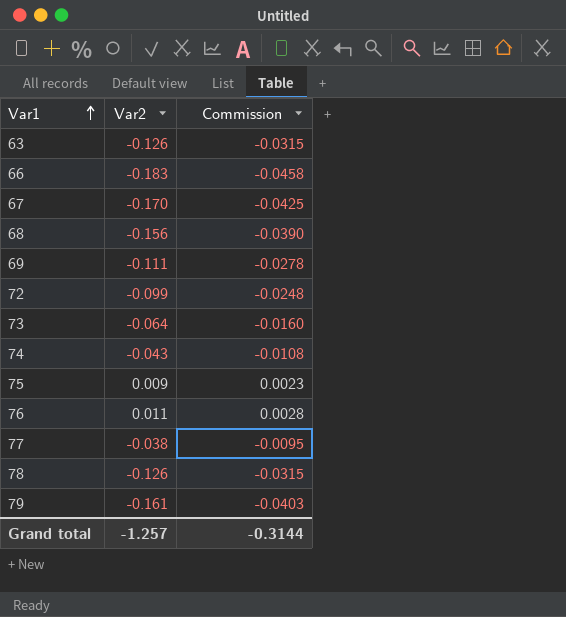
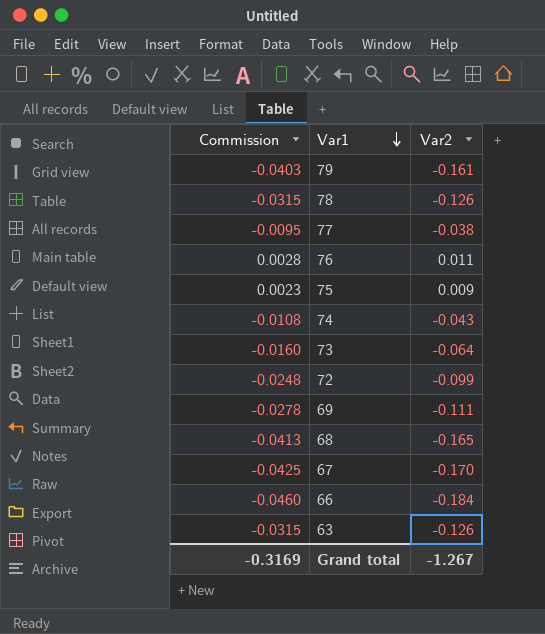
row order: Var1 ascending -> Var1 descending
column Commission | position: 3 -> 1
68 | Commission: -0.0390 -> -0.0413
68 | Var2: -0.156 -> -0.165
66 | Commission: -0.0458 -> -0.0460
66 | Var2: -0.183 -> -0.184
Grand total | Commission: -0.3144 -> -0.3169
Grand total | Var2: -1.257 -> -1.267

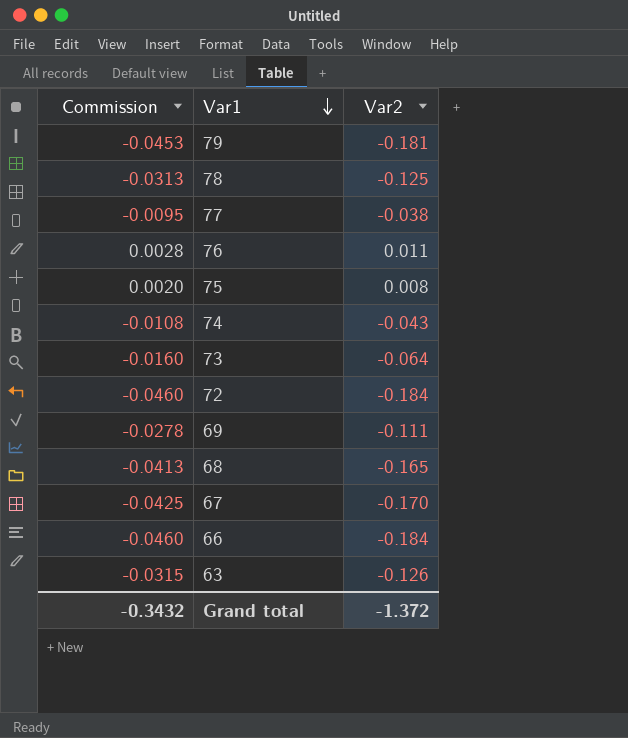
79 | Commission: -0.0403 -> -0.0453
79 | Var2: -0.161 -> -0.181
78 | Commission: -0.0315 -> -0.0313
78 | Var2: -0.126 -> -0.125
75 | Commission: 0.0023 -> 0.0020
75 | Var2: 0.009 -> 0.008
72 | Commission: -0.0248 -> -0.0460
72 | Var2: -0.099 -> -0.184
Grand total | Commission: -0.3169 -> -0.3432
Grand total | Var2: -1.267 -> -1.372

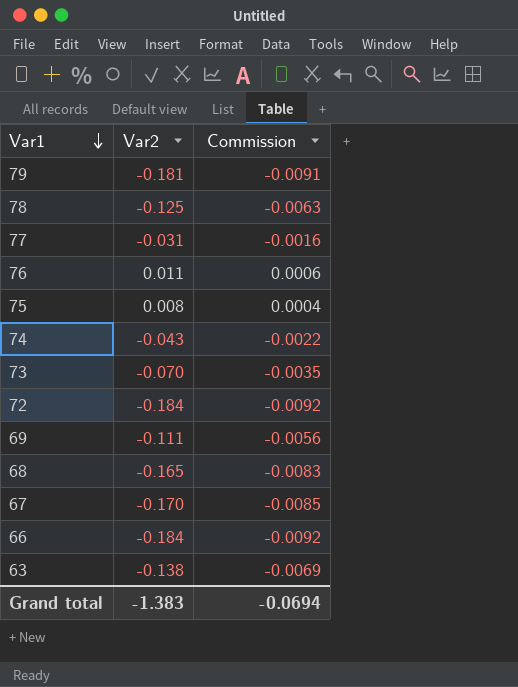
column Commission | formula: [Var2] * 0.25 -> [Var2] * 0.05
column Commission | position: 1 -> 3
77 | Var2: -0.038 -> -0.031
73 | Var2: -0.064 -> -0.070
63 | Var2: -0.126 -> -0.138
Grand total | Var2: -1.372 -> -1.383
Grand total | Commission: -0.3432 -> -0.0694

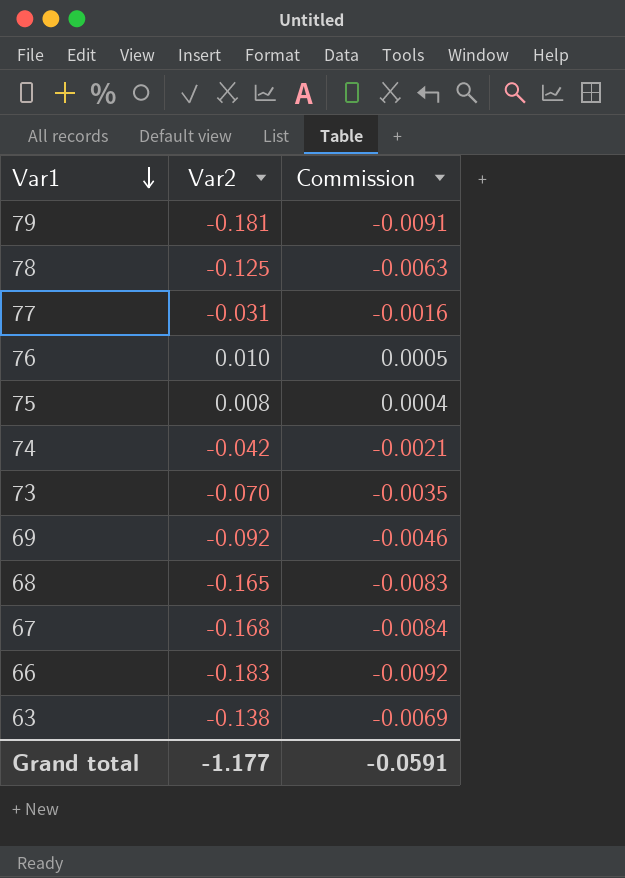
row 72: -0.184 | -0.0092 -> none
76 | Var2: 0.011 -> 0.010
76 | Commission: 0.0006 -> 0.0005
74 | Var2: -0.043 -> -0.042
74 | Commission: -0.0022 -> -0.0021
69 | Var2: -0.111 -> -0.092
69 | Commission: -0.0056 -> -0.0046
67 | Var2: -0.170 -> -0.168
67 | Commission: -0.0085 -> -0.0084
66 | Var2: -0.184 -> -0.183
Grand total | Var2: -1.383 -> -1.177
Grand total | Commission: -0.0694 -> -0.0591

